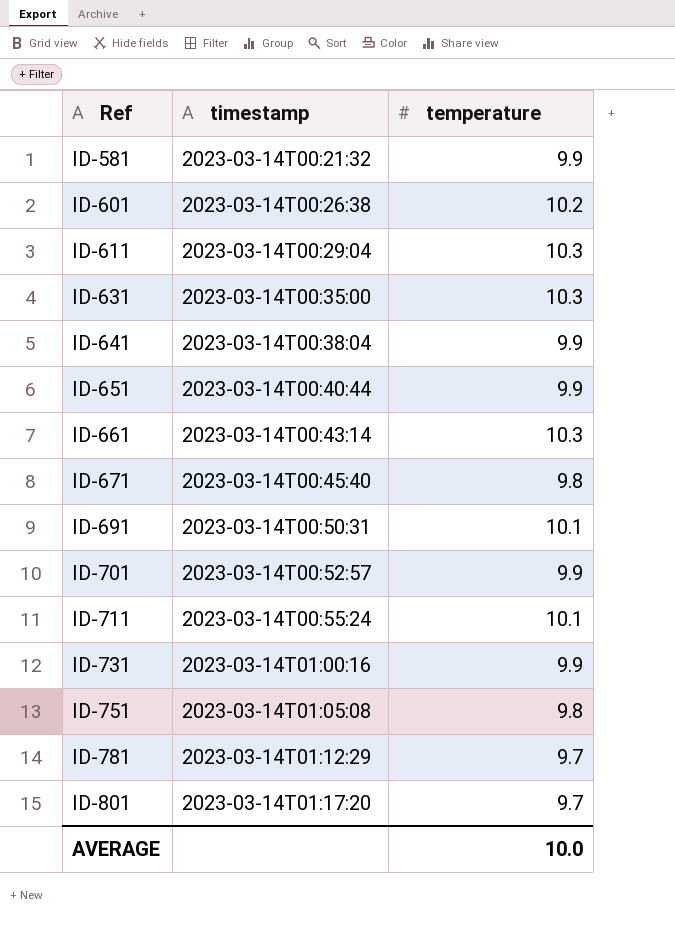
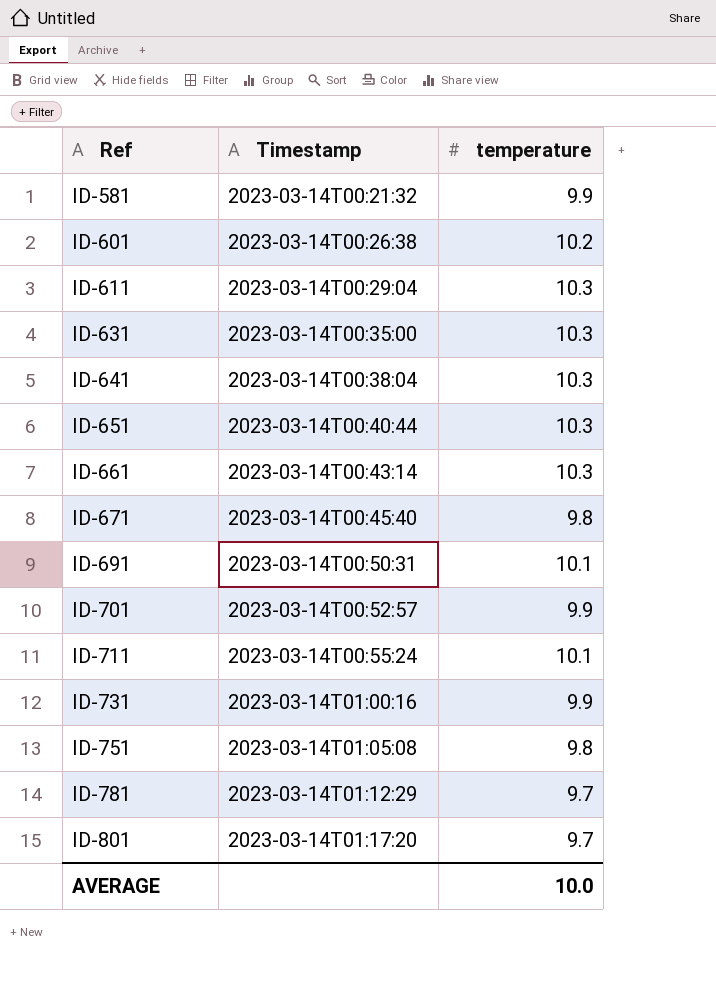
column name: timestamp -> Timestamp
ID-641 | temperature: 9.9 -> 10.3
ID-651 | temperature: 9.9 -> 10.3

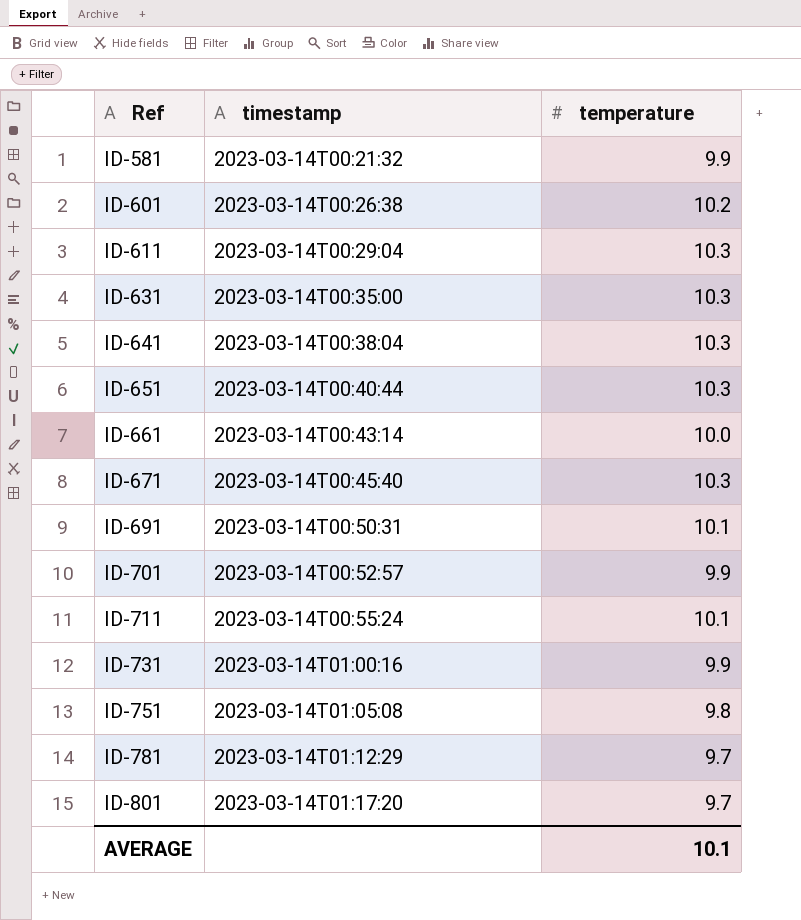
column name: Timestamp -> timestamp
ID-661 | temperature: 10.3 -> 10.0
ID-671 | temperature: 9.8 -> 10.3
AVERAGE | temperature: 10.0 -> 10.1

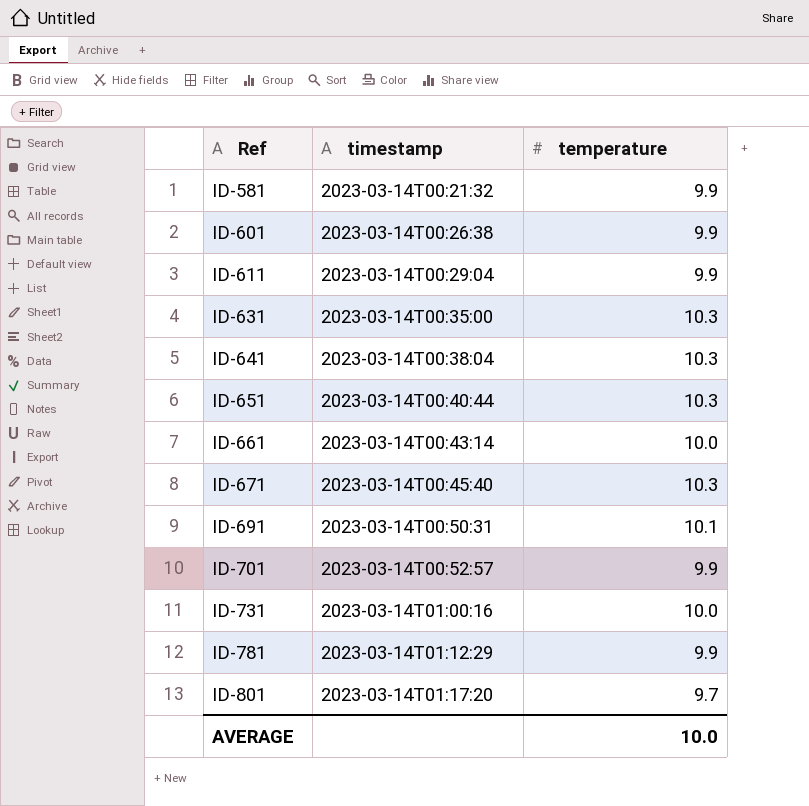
row ID-711: 2023-03-14T00:55:24 | 10.1 -> none
row ID-751: 2023-03-14T01:05:08 | 9.8 -> none
ID-601 | temperature: 10.2 -> 9.9
ID-611 | temperature: 10.3 -> 9.9
ID-731 | temperature: 9.9 -> 10.0
ID-781 | temperature: 9.7 -> 9.9
AVERAGE | temperature: 10.1 -> 10.0

